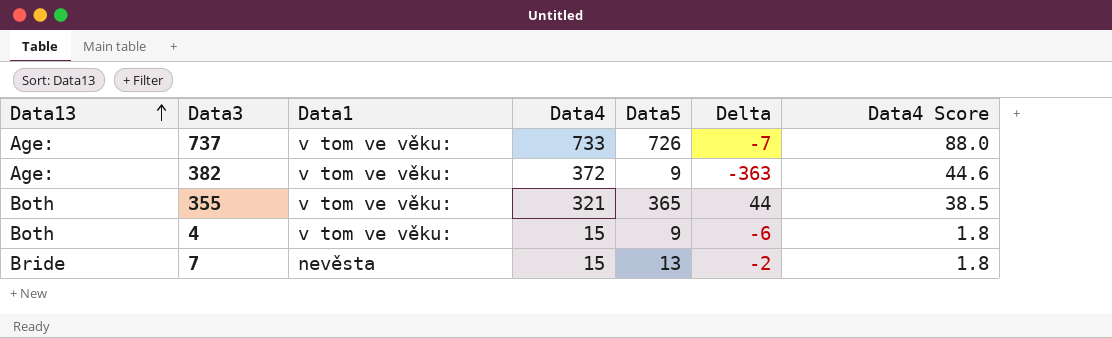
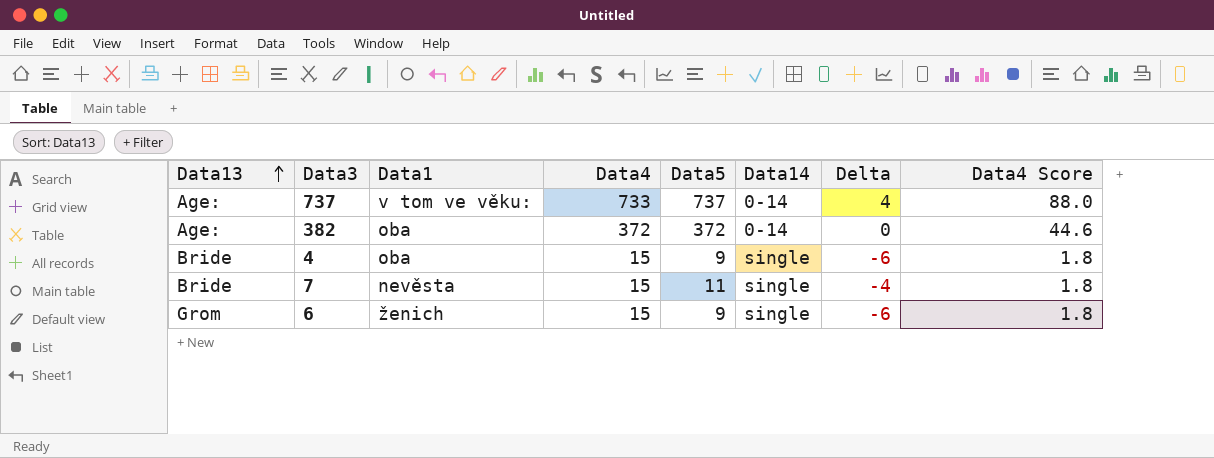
column Data14 | position: none -> 6
row 355: Both | v tom ve věku: | 321 | 365 | 44 | 38.5 -> none
737 | Data5: 726 -> 737
737 | Delta: -7 -> 4
382 | Data1: v tom ve věku: -> oba
382 | Data5: 9 -> 372
382 | Delta: -363 -> 0
4 | Data13: Both -> Bride
4 | Data1: v tom ve věku: -> oba
7 | Data5: 13 -> 11
7 | Delta: -2 -> -4
row 6: none -> Grom | ženich | 15 | 9 | single | -6 | 1.8

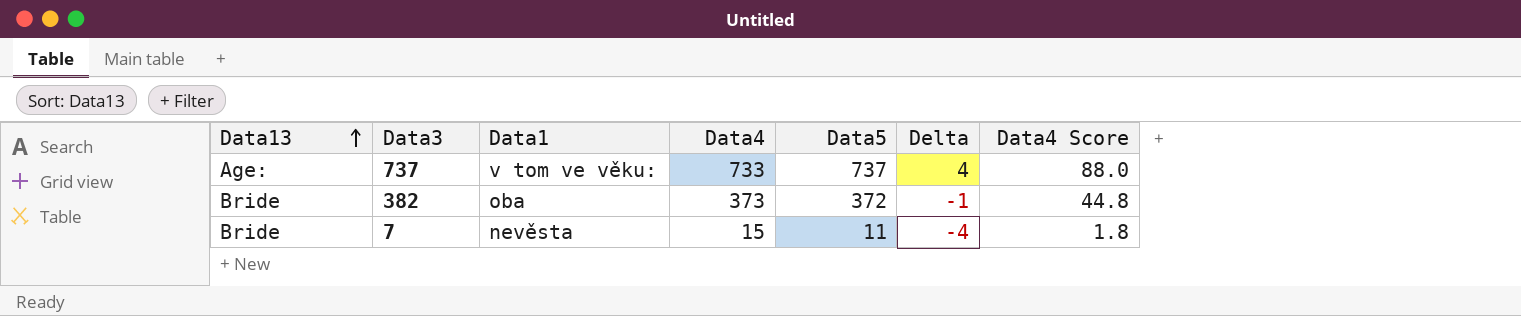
column Data14 | position: 6 -> none
row 4: Bride | oba | 15 | 9 | single | -6 | 1.8 -> none
row 6: Grom | ženich | 15 | 9 | single | -6 | 1.8 -> none
382 | Data13: Age: -> Bride
382 | Data4: 372 -> 373
382 | Delta: 0 -> -1
382 | Data4 Score: 44.6 -> 44.8

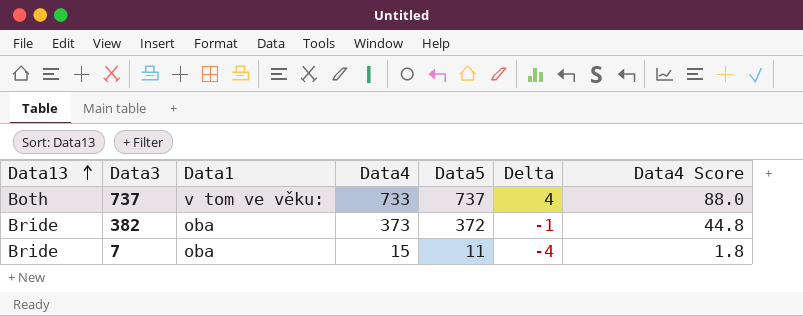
737 | Data13: Age: -> Both
7 | Data1: nevěsta -> oba

